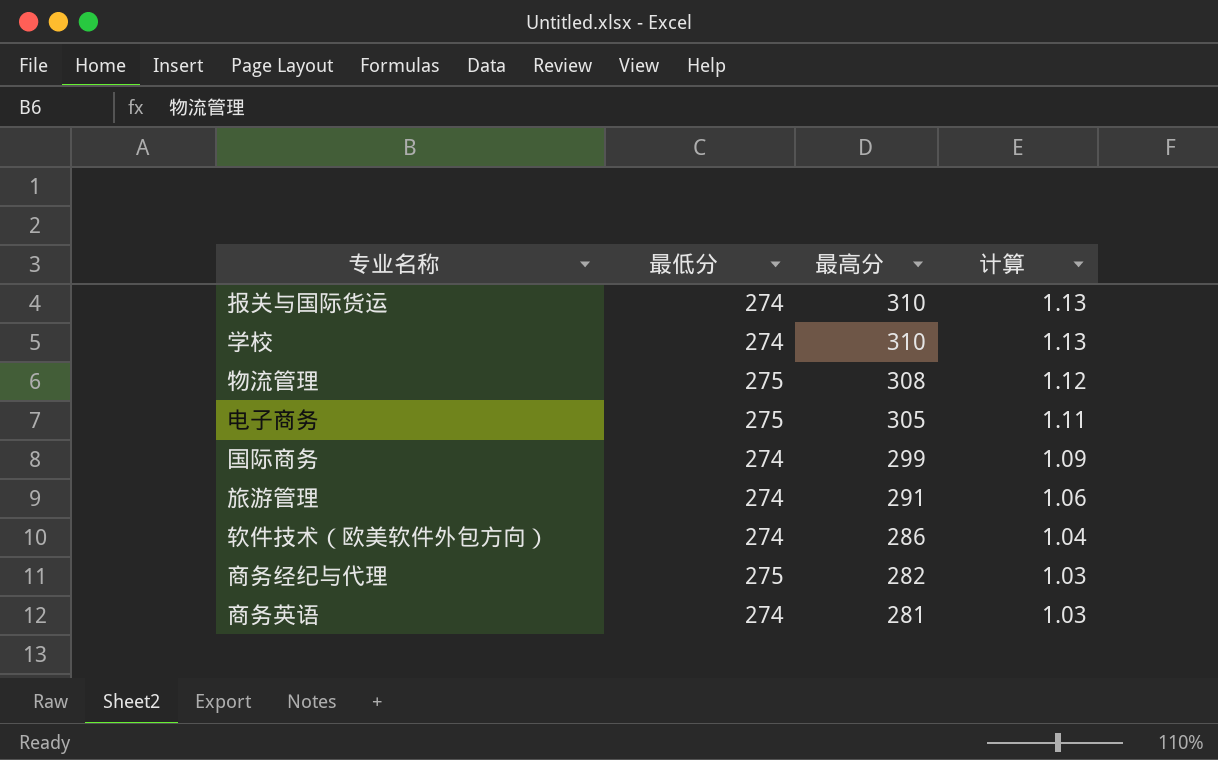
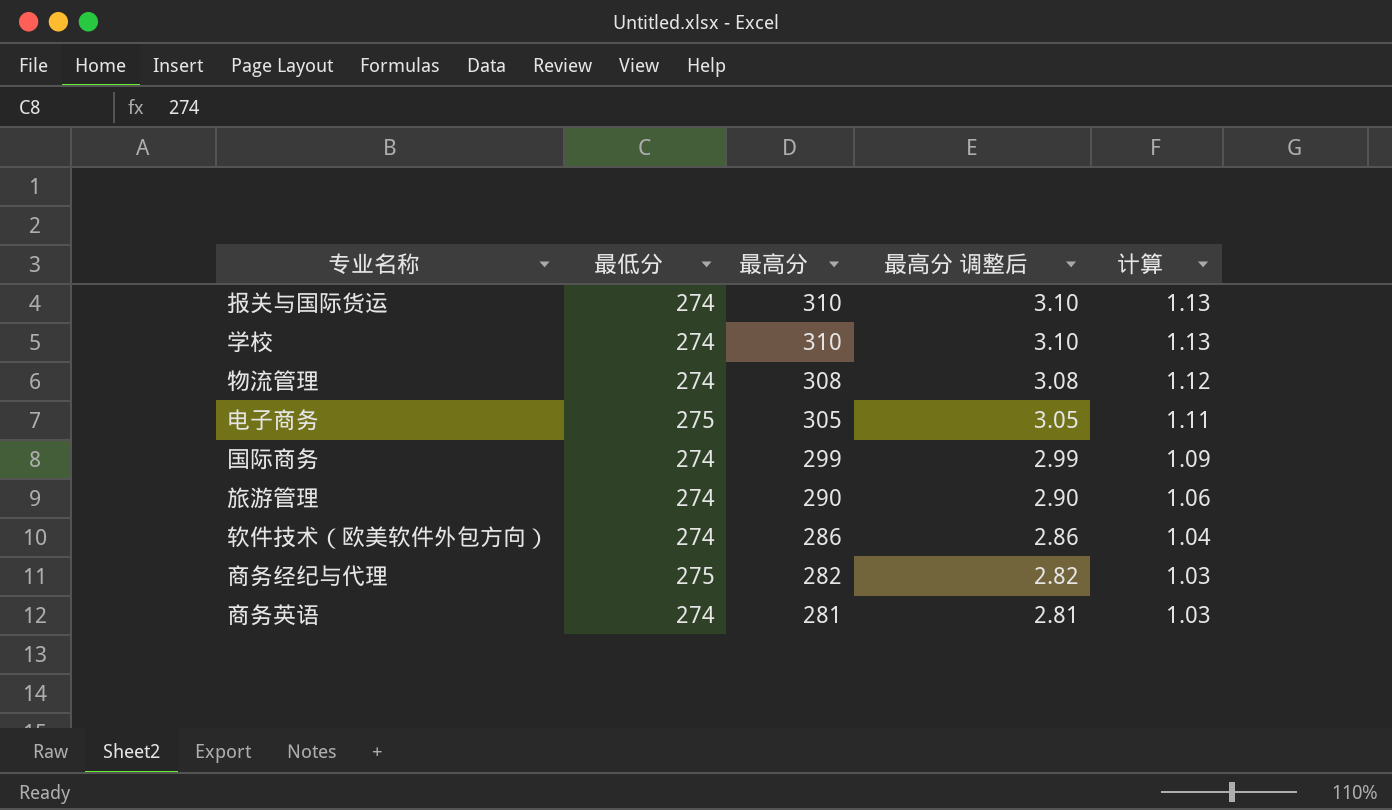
column 最高分 调整后 | formula: none -> [最高分] * 0.01
物流管理 | 最低分: 275 -> 274
旅游管理 | 最高分: 291 -> 290

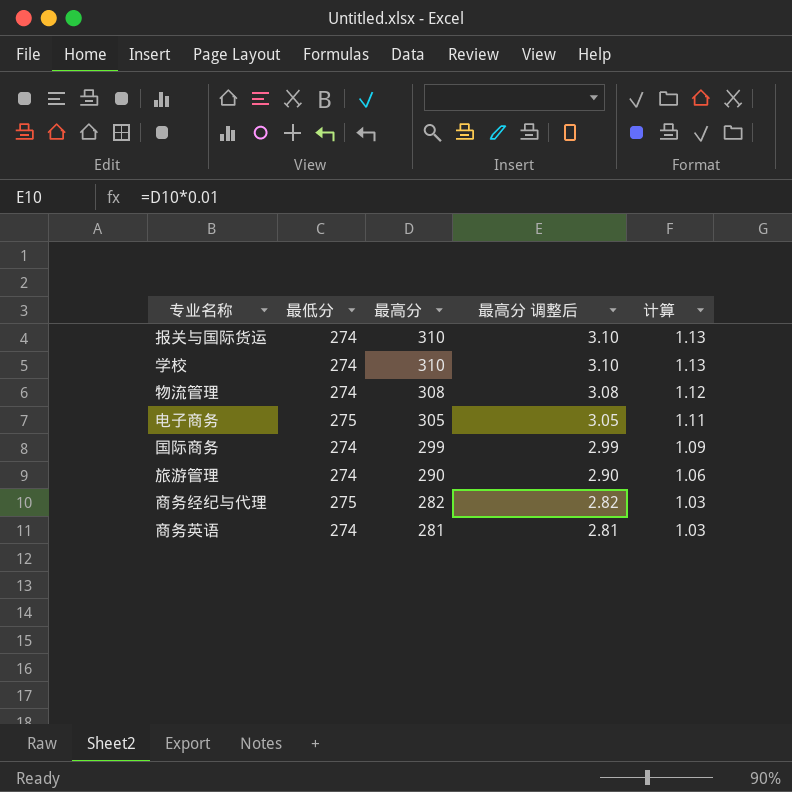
row 软件技术（欧美软件外包方向）: 274 | 286 | 2.86 | 1.04 -> none

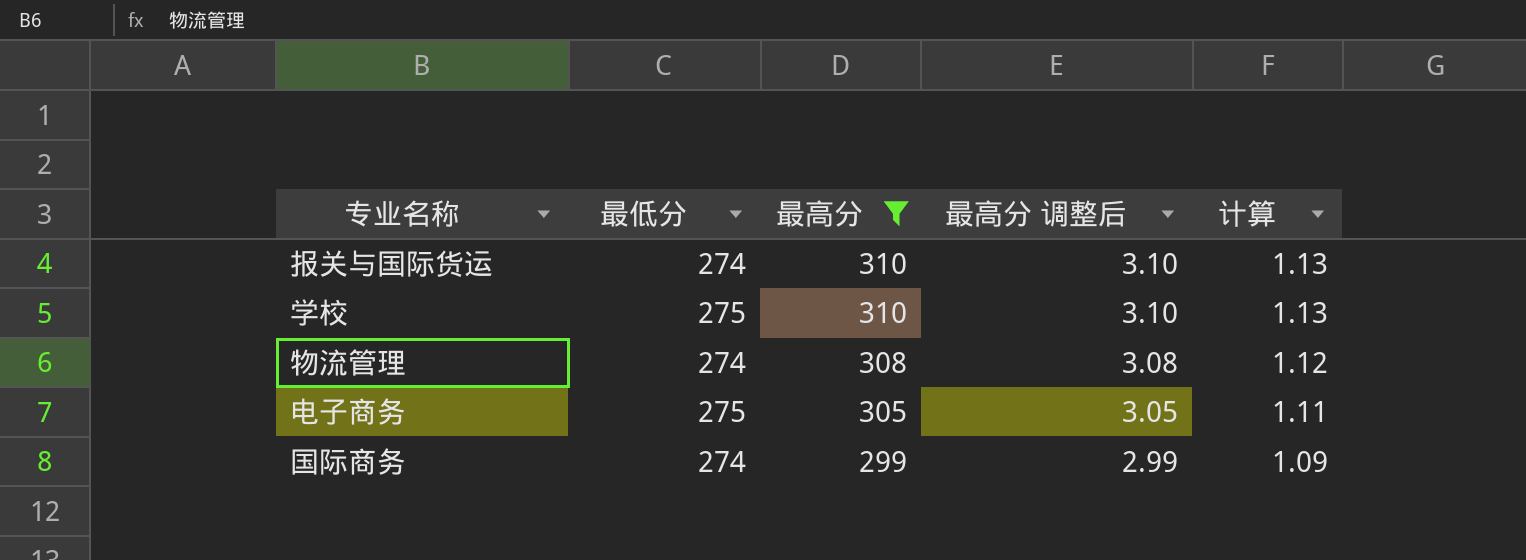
filter: none -> 最高分 >= 299
学校 | 最低分: 274 -> 275

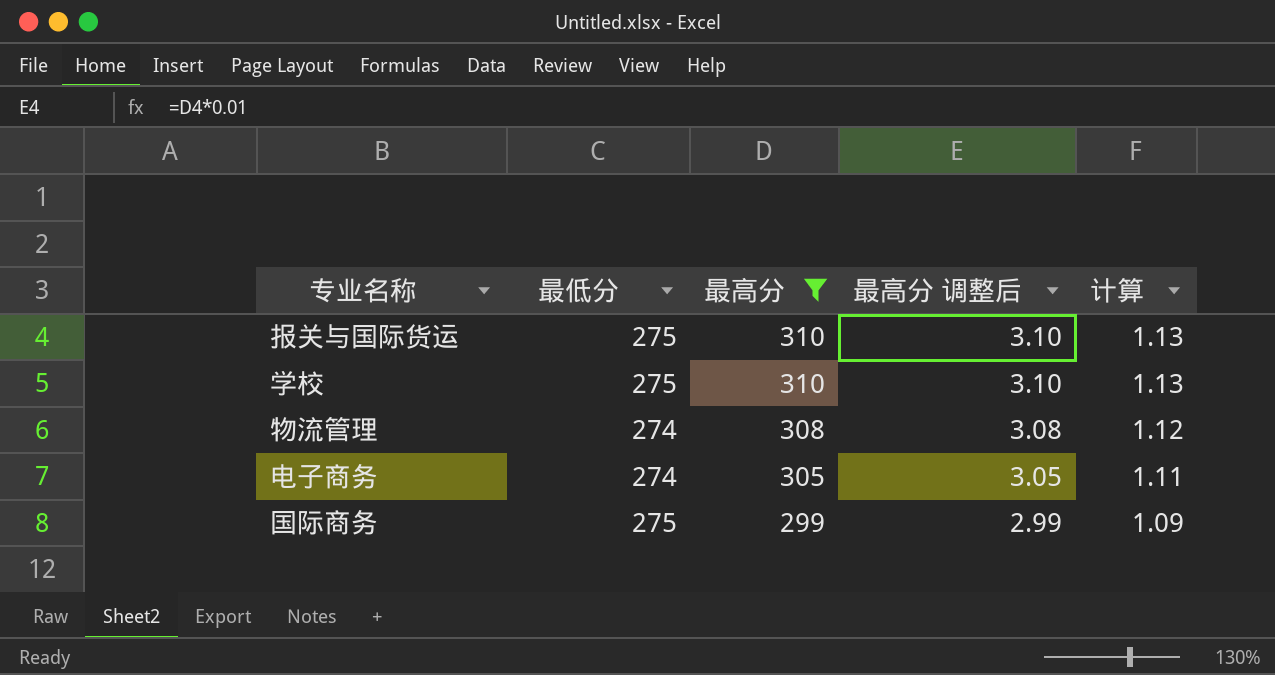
报关与国际货运 | 最低分: 274 -> 275
电子商务 | 最低分: 275 -> 274
国际商务 | 最低分: 274 -> 275

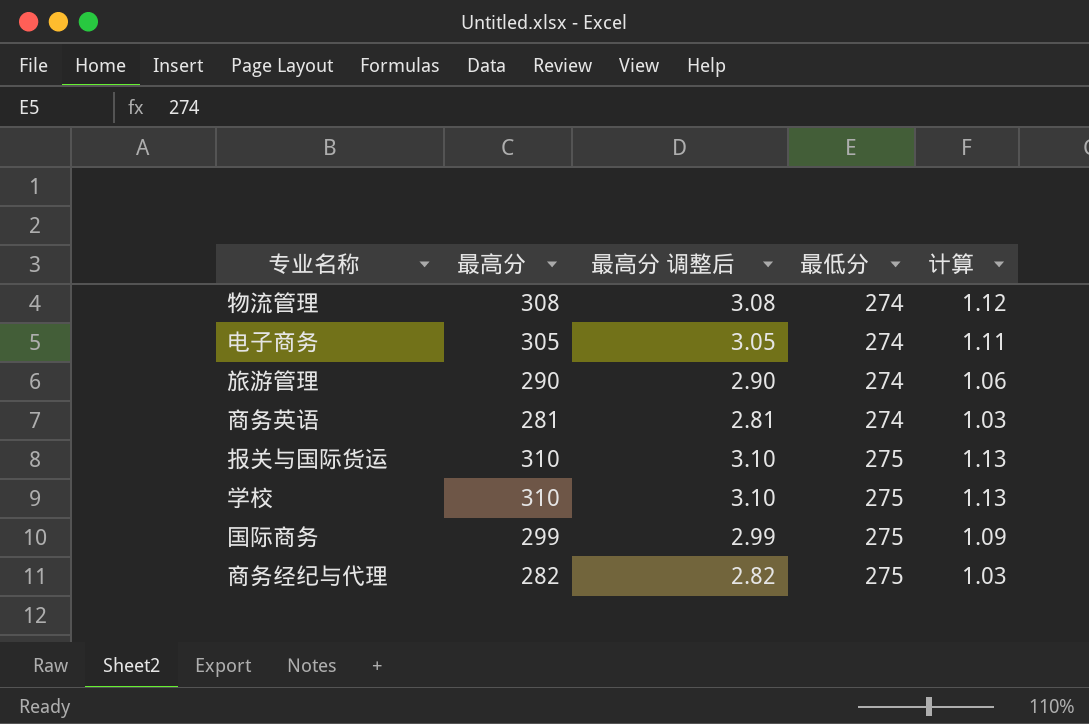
filter: 最高分 >= 299 -> none
row order: 最高分 descending -> 最低分 ascending
column 最低分 | position: 2 -> 4

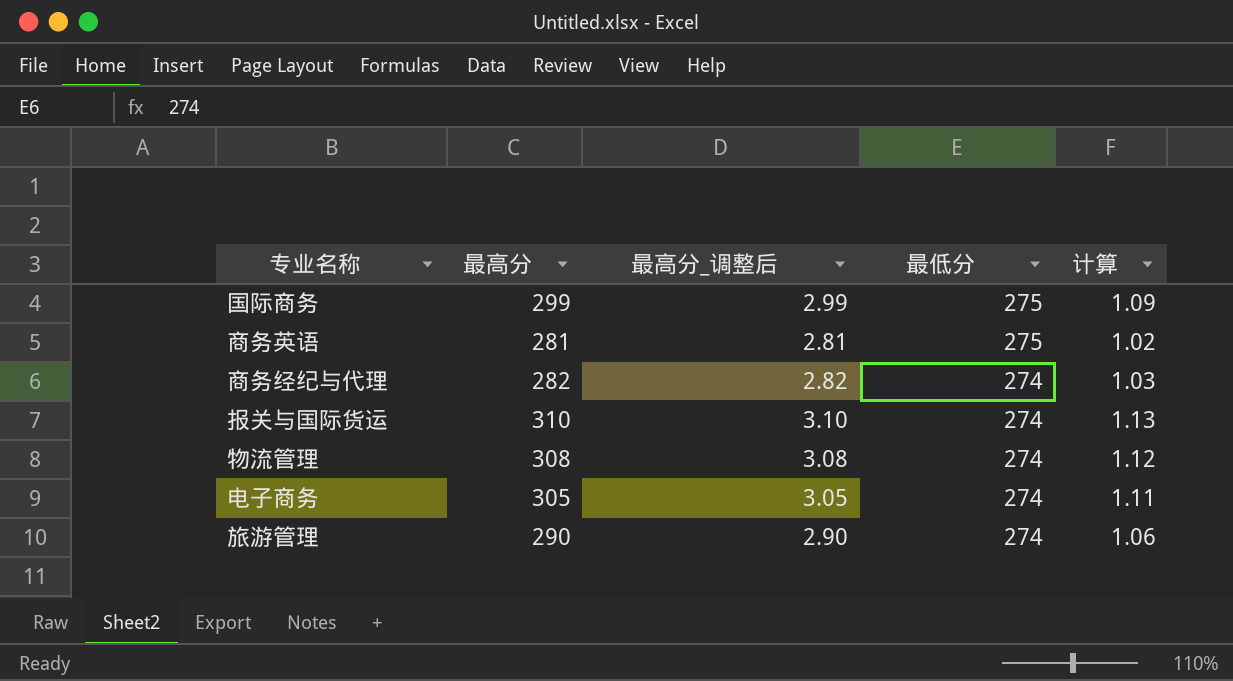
row order: 最低分 ascending -> 最低分 descending
column name: 最高分 调整后 -> 最高分_调整后
row 学校: 310 | 3.10 | 275 | 1.13 -> none
商务英语 | 最低分: 274 -> 275
商务英语 | 计算: 1.03 -> 1.02
商务经纪与代理 | 最低分: 275 -> 274
报关与国际货运 | 最低分: 275 -> 274

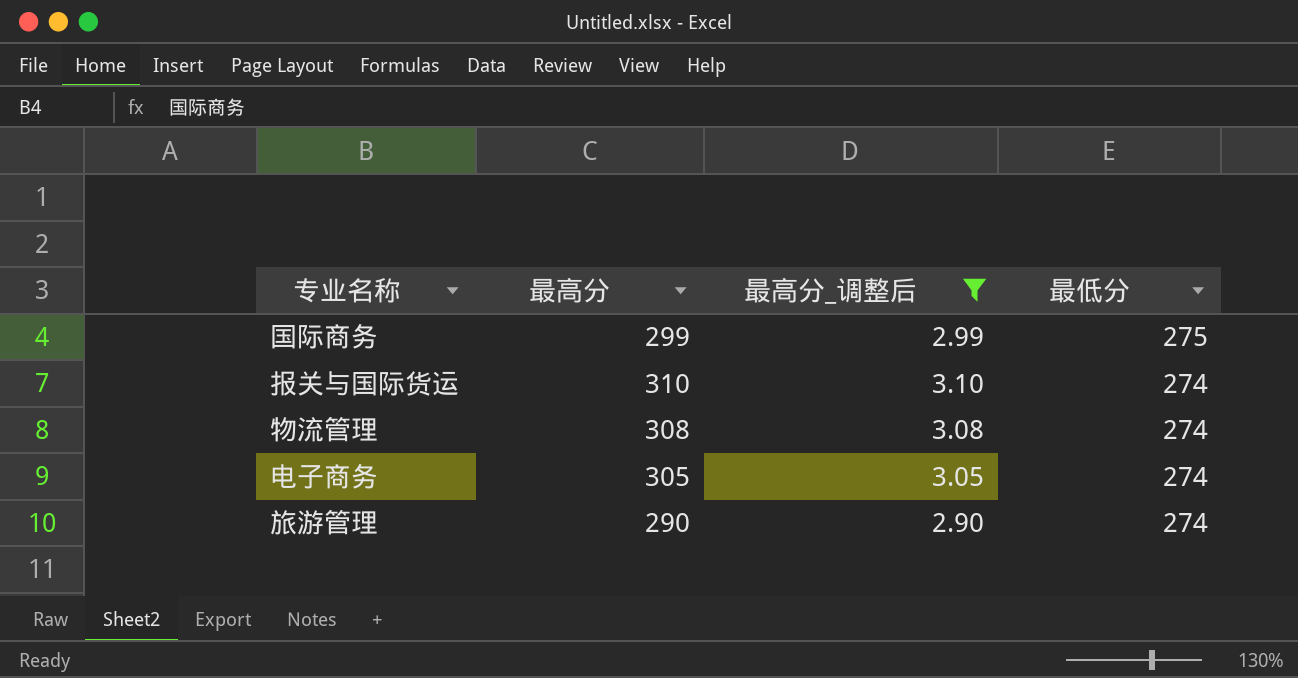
filter: none -> 最高分_调整后 >= 2.90
column 计算 | formula: [最高分] / [最低分] -> none

